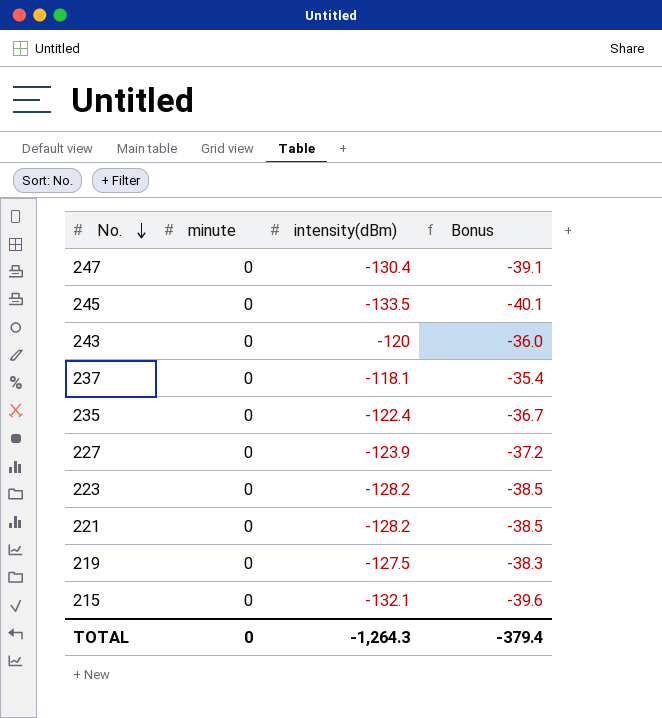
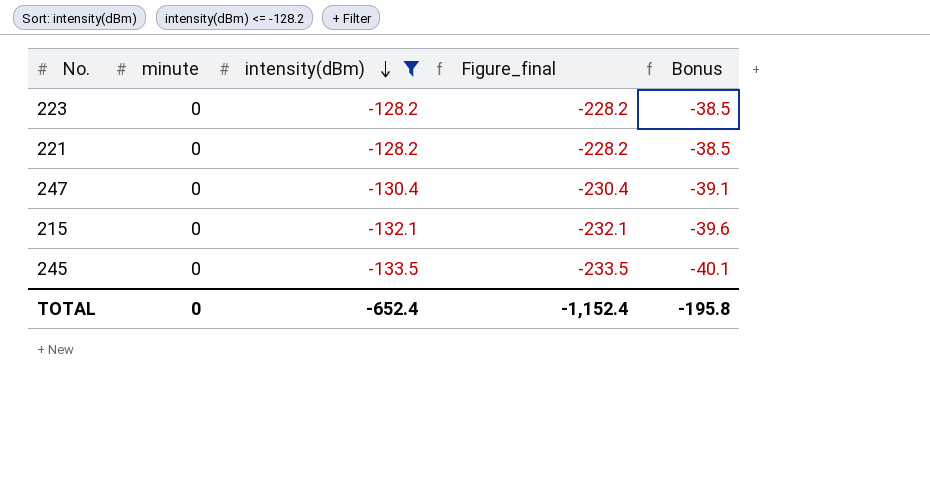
filter: none -> intensity(dBm) <= -128.2
row order: No. descending -> intensity(dBm) descending
column Figure_final | formula: none -> [intensity(dBm)] - 100
TOTAL | intensity(dBm): -1,264.3 -> -652.4
TOTAL | Bonus: -379.4 -> -195.8

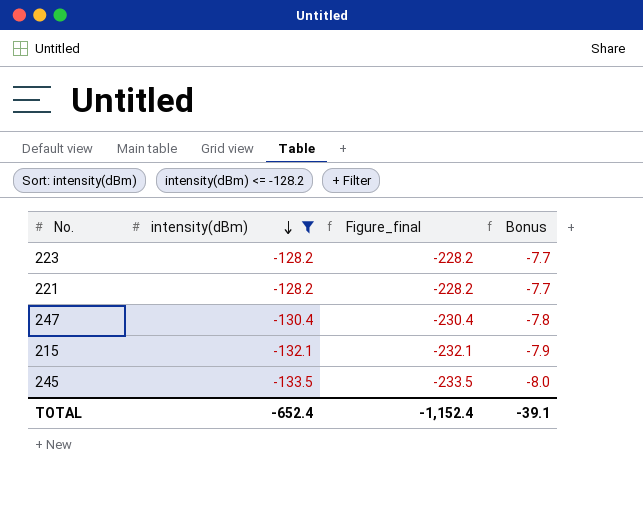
column minute | position: 2 -> none
column Bonus | formula: [intensity(dBm)] * 0.3 -> [intensity(dBm)] * 0.06
TOTAL | Bonus: -195.8 -> -39.1

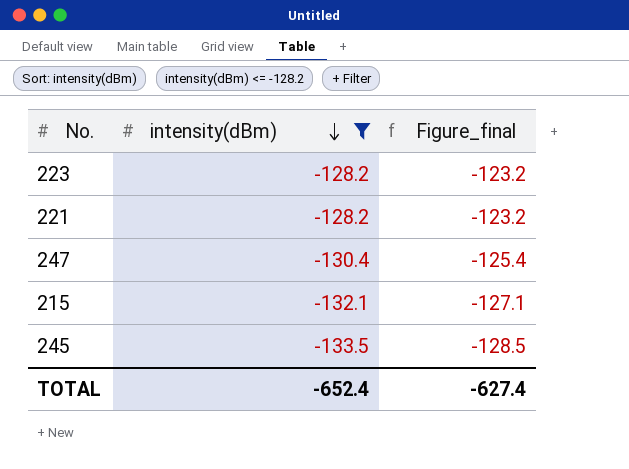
column Bonus | formula: [intensity(dBm)] * 0.06 -> none
column Figure_final | formula: [intensity(dBm)] - 100 -> [intensity(dBm)] + 5
TOTAL | Figure_final: -1,152.4 -> -627.4

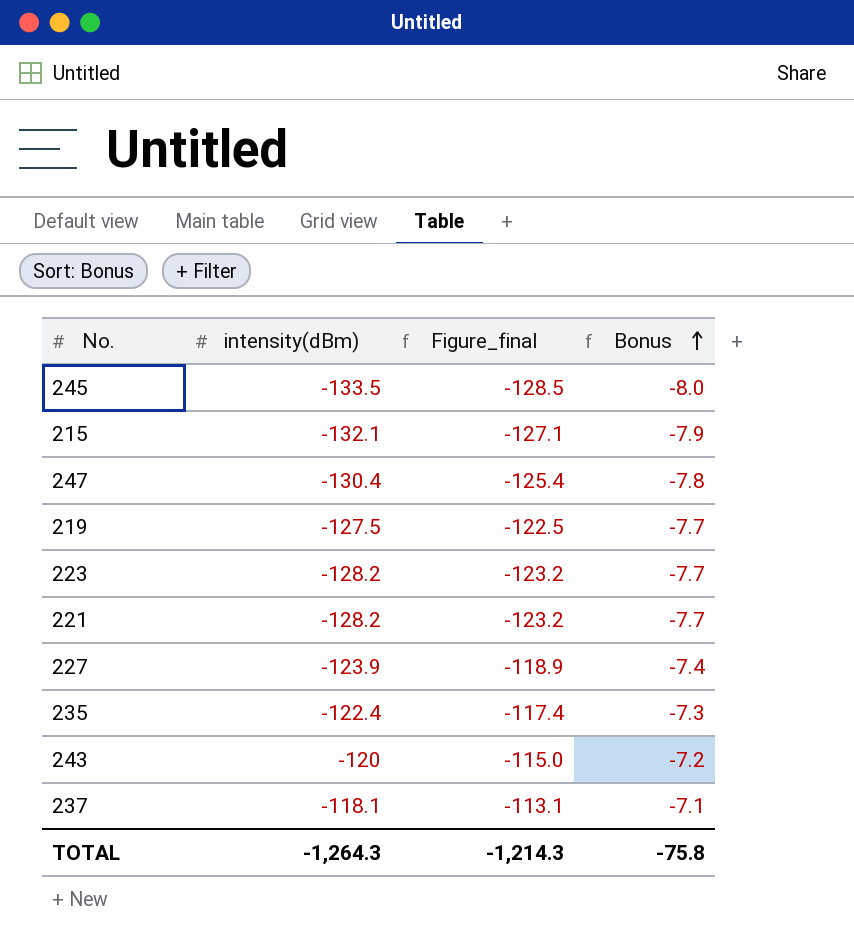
filter: intensity(dBm) <= -128.2 -> none
row order: intensity(dBm) descending -> Bonus ascending
column Bonus | formula: none -> [intensity(dBm)] * 0.06
TOTAL | intensity(dBm): -652.4 -> -1,264.3
TOTAL | Figure_final: -627.4 -> -1,214.3

